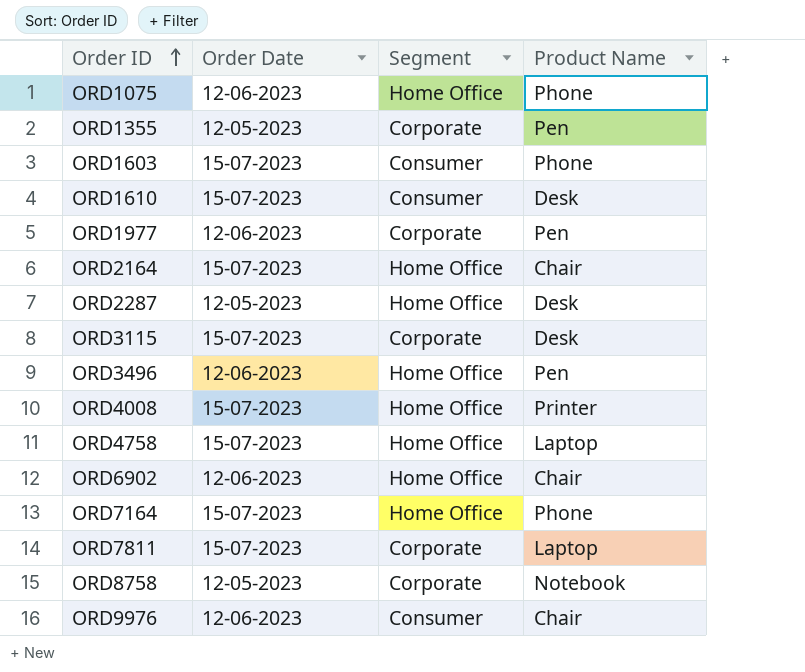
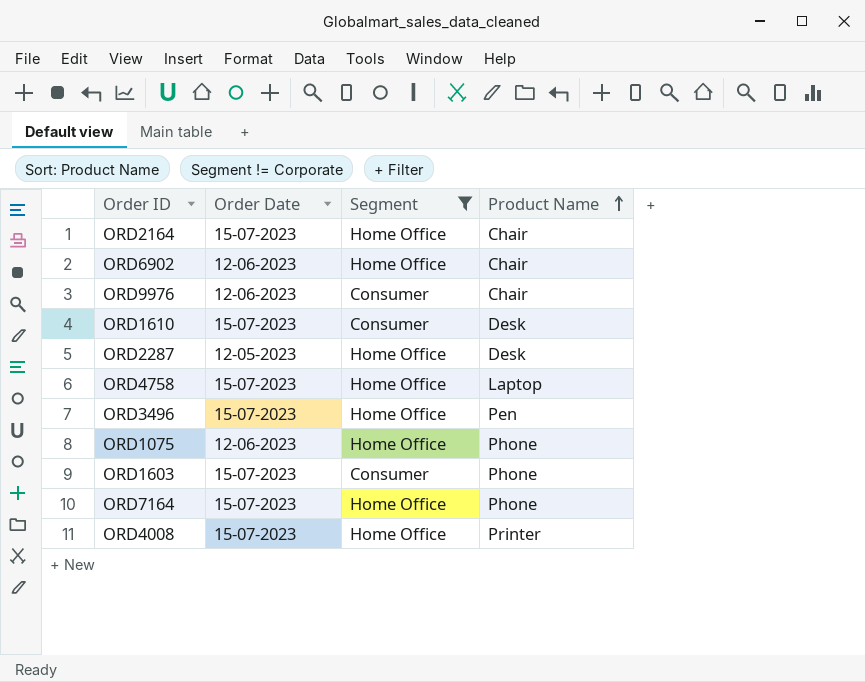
filter: none -> Segment != Corporate
row order: Order ID ascending -> Product Name ascending
ORD3496 | Order Date: 12-06-2023 -> 15-07-2023

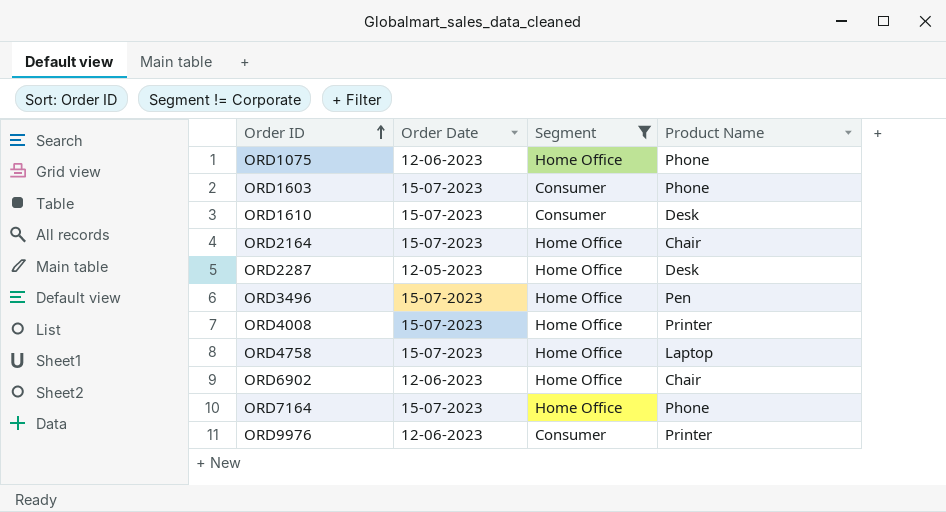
row order: Product Name ascending -> Order ID ascending
ORD9976 | Product Name: Chair -> Printer

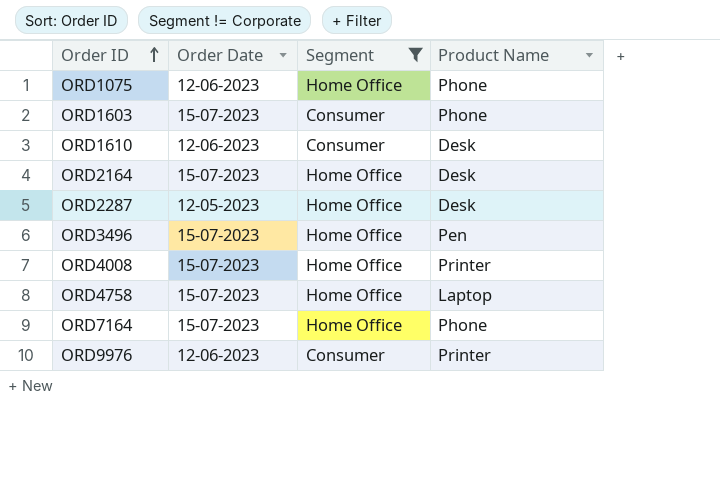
row ORD6902: 12-06-2023 | Home Office | Chair -> none
ORD1610 | Order Date: 15-07-2023 -> 12-06-2023
ORD2164 | Product Name: Chair -> Desk

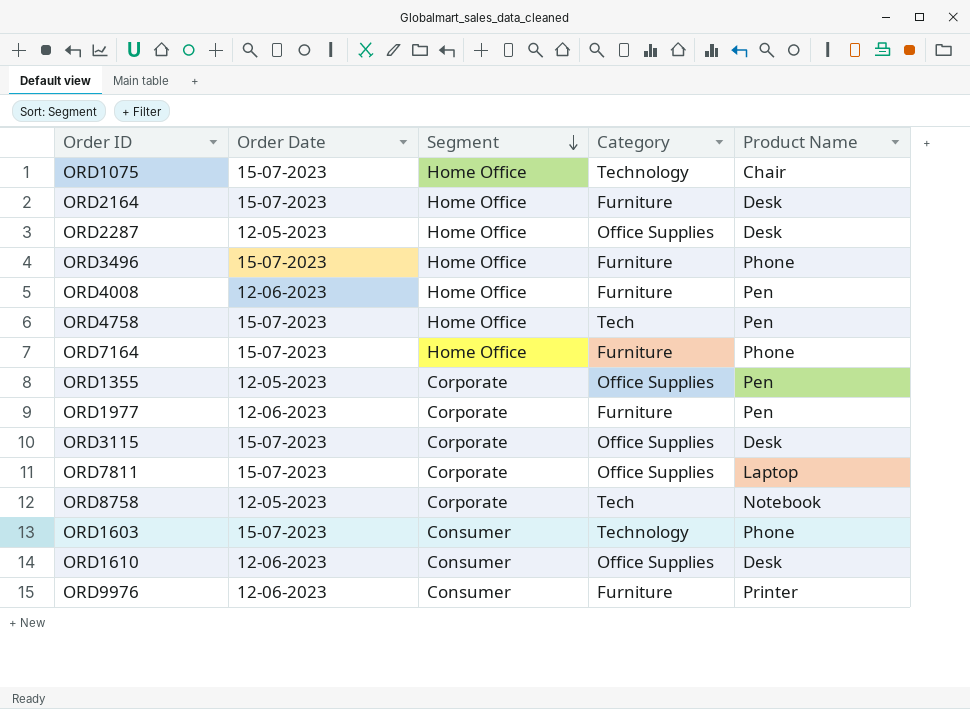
filter: Segment != Corporate -> none
row order: Order ID ascending -> Segment descending
column Category | position: none -> 4
ORD1075 | Order Date: 12-06-2023 -> 15-07-2023
ORD1075 | Product Name: Phone -> Chair
ORD3496 | Product Name: Pen -> Phone
ORD4008 | Order Date: 15-07-2023 -> 12-06-2023
ORD4008 | Product Name: Printer -> Pen
ORD4758 | Product Name: Laptop -> Pen

